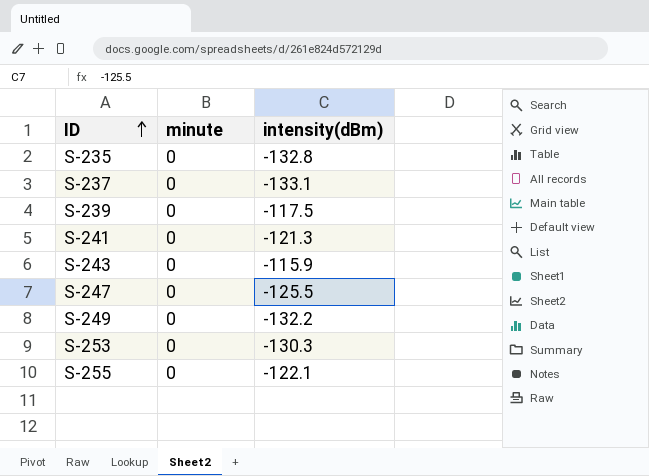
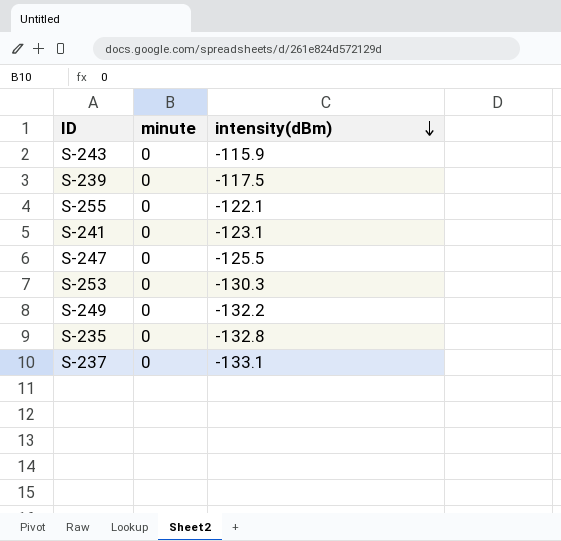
row order: ID ascending -> intensity(dBm) descending
S-241 | intensity(dBm): -121.3 -> -123.1

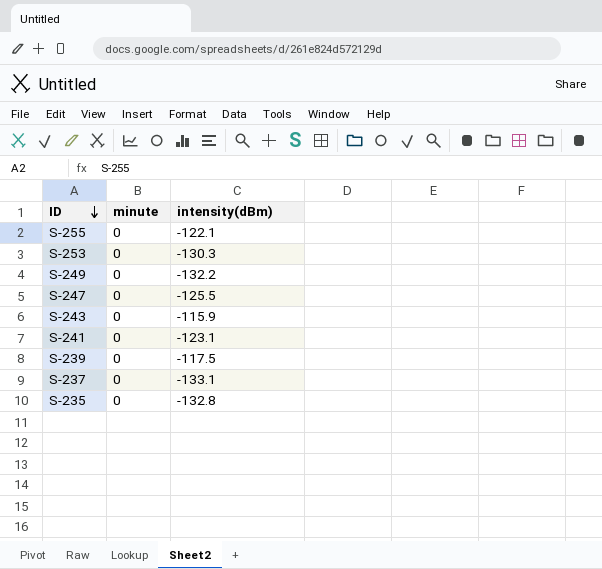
row order: intensity(dBm) descending -> ID descending

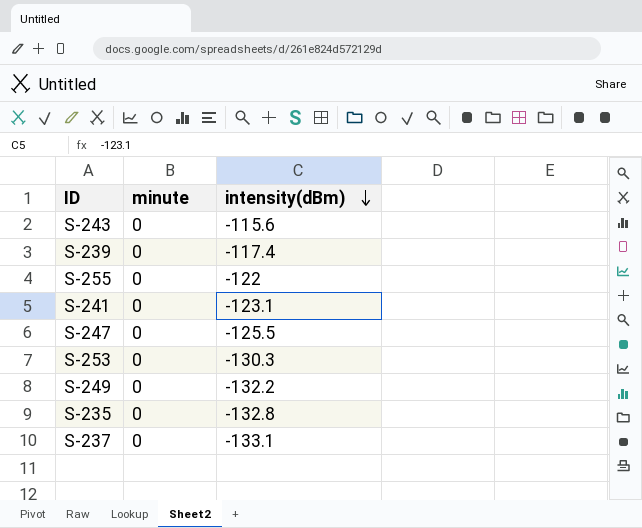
row order: ID descending -> intensity(dBm) descending
S-243 | intensity(dBm): -115.9 -> -115.6
S-239 | intensity(dBm): -117.5 -> -117.4
S-255 | intensity(dBm): -122.1 -> -122

